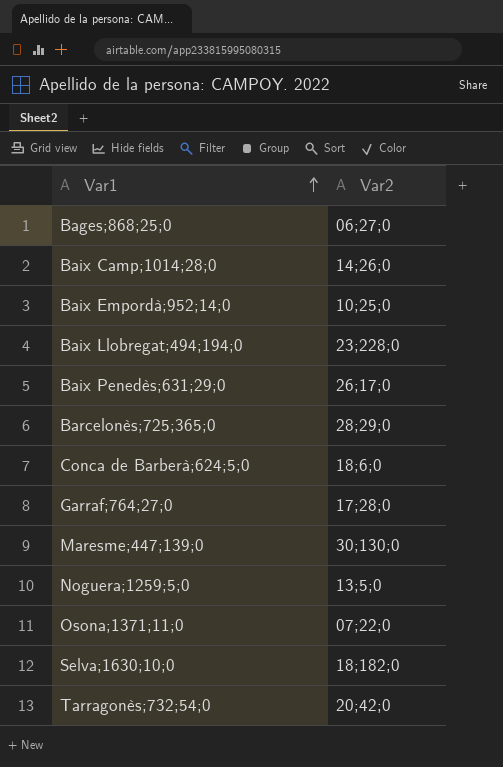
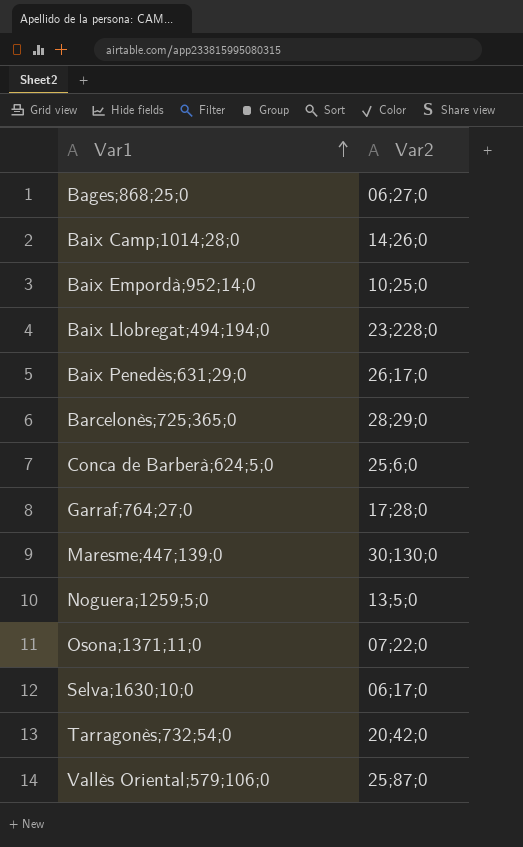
Conca de Barberà;624;5;0 | Var2: 18;6;0 -> 25;6;0
Selva;1630;10;0 | Var2: 18;182;0 -> 06;17;0
row Vallès Oriental;579;106;0: none -> 25;87;0

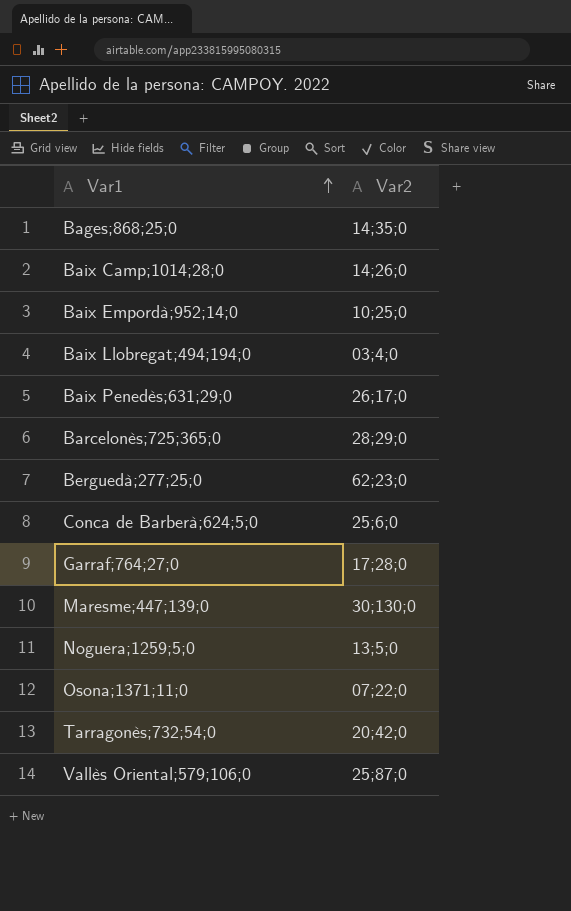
row Selva;1630;10;0: 06;17;0 -> none
Bages;868;25;0 | Var2: 06;27;0 -> 14;35;0
Baix Llobregat;494;194;0 | Var2: 23;228;0 -> 03;4;0
row Berguedà;277;25;0: none -> 62;23;0

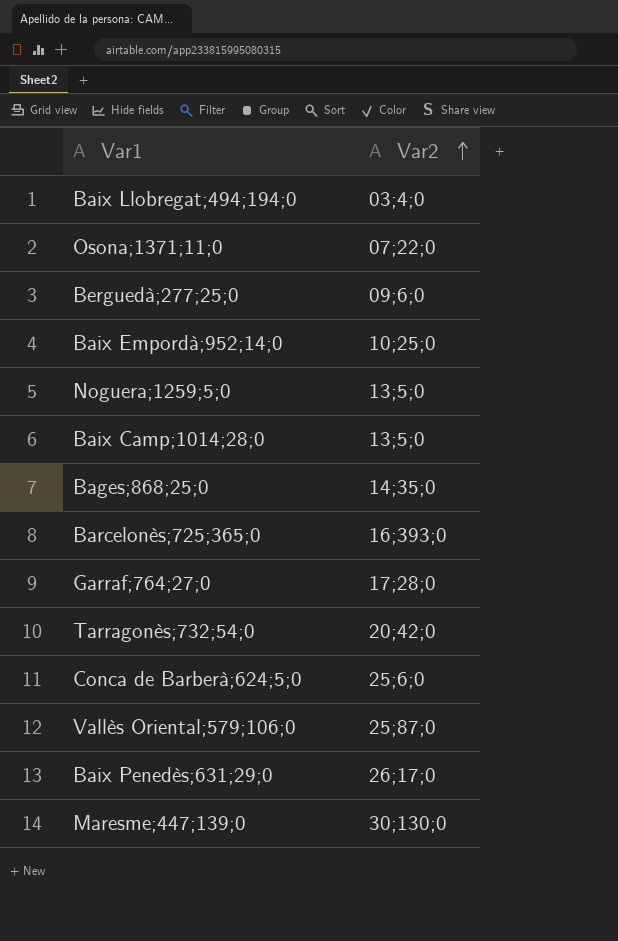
row order: Var1 ascending -> Var2 ascending
Berguedà;277;25;0 | Var2: 62;23;0 -> 09;6;0
Baix Camp;1014;28;0 | Var2: 14;26;0 -> 13;5;0
Barcelonès;725;365;0 | Var2: 28;29;0 -> 16;393;0

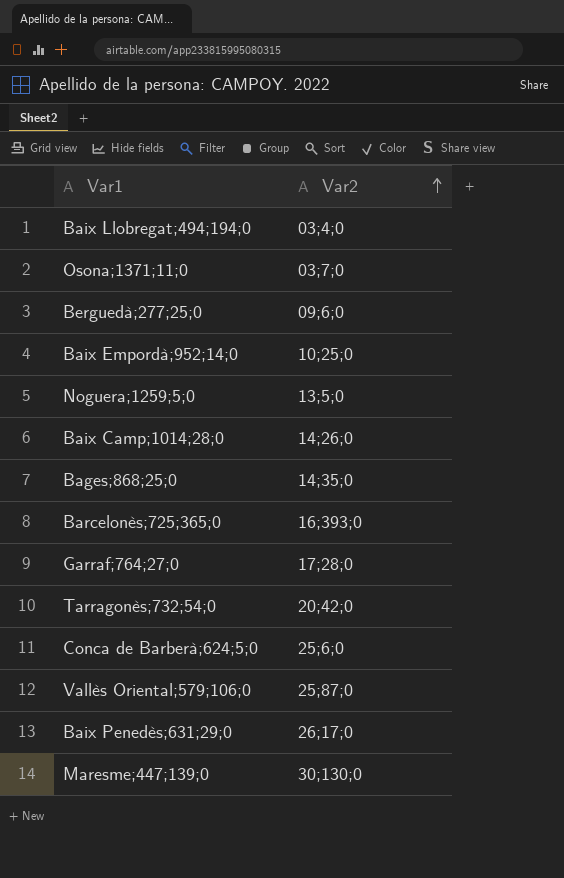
Osona;1371;11;0 | Var2: 07;22;0 -> 03;7;0
Baix Camp;1014;28;0 | Var2: 13;5;0 -> 14;26;0

